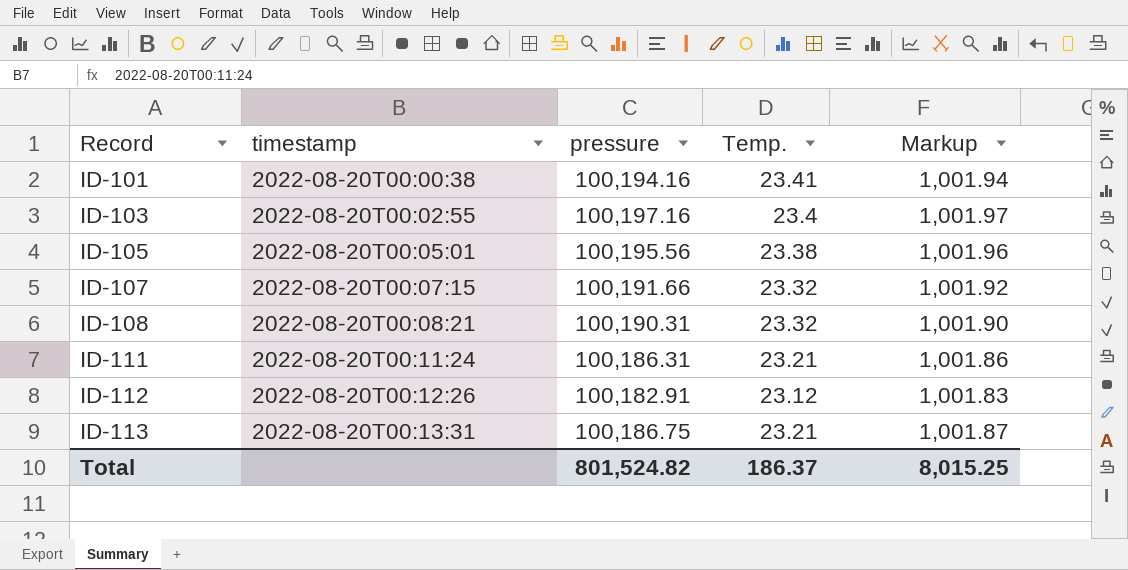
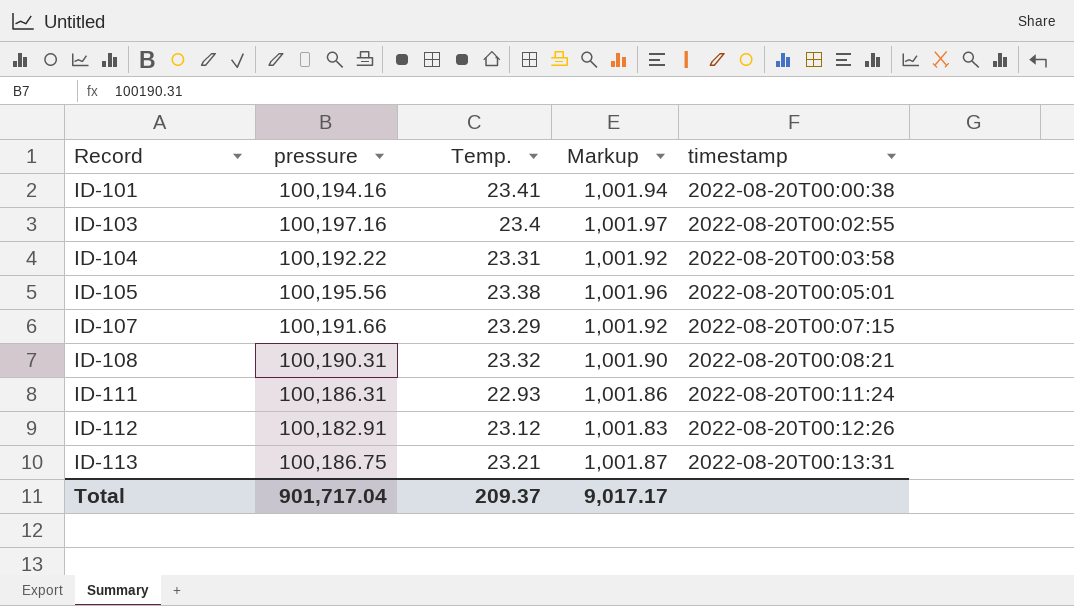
column timestamp | position: 2 -> 5
row ID-104: none -> 100,192.22 | 23.31 | 1,001.92 | 2022-08-20T00:03:58
ID-107 | Temp.: 23.32 -> 23.29
ID-111 | Temp.: 23.21 -> 22.93
Total | pressure: 801,524.82 -> 901,717.04
Total | Temp.: 186.37 -> 209.37
Total | Markup: 8,015.25 -> 9,017.17

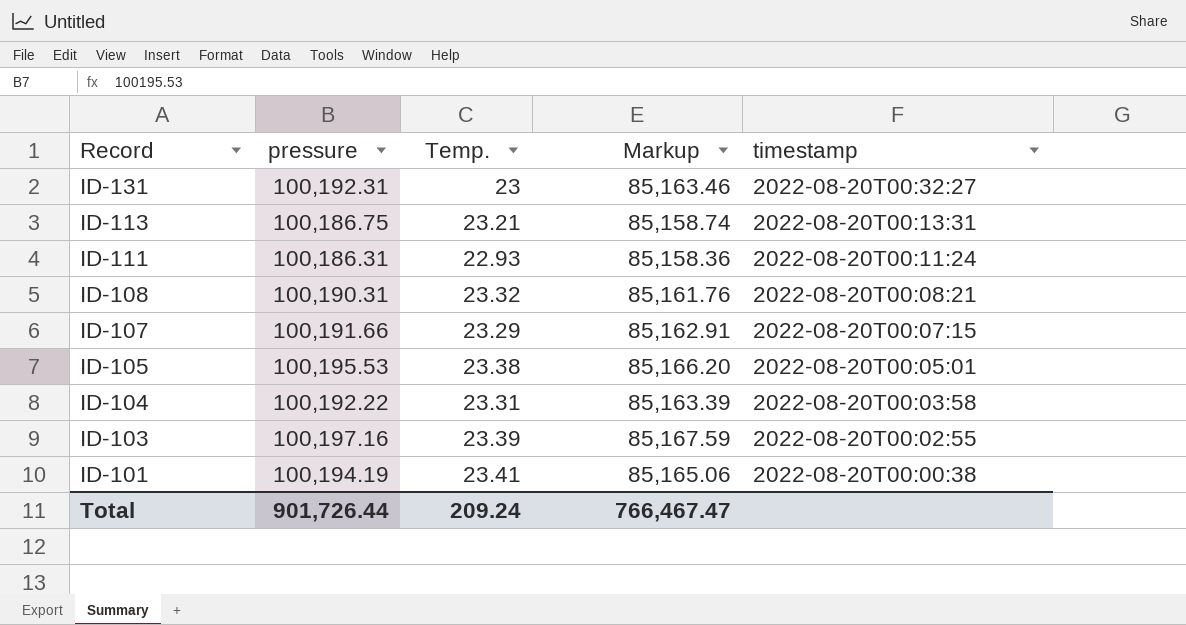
row order: Record ascending -> Record descending
column Markup | formula: [pressure] * 0.01 -> [pressure] * 0.85
row ID-112: 100,182.91 | 23.12 | 1,001.83 | 2022-08-20T00:12:26 -> none
row ID-131: none -> 100,192.31 | 23 | 85,163.46 | 2022-08-20T00:32:27
ID-105 | pressure: 100,195.56 -> 100,195.53
ID-103 | Temp.: 23.4 -> 23.39
ID-101 | pressure: 100,194.16 -> 100,194.19
Total | pressure: 901,717.04 -> 901,726.44
Total | Temp.: 209.37 -> 209.24
Total | Markup: 9,017.17 -> 766,467.47

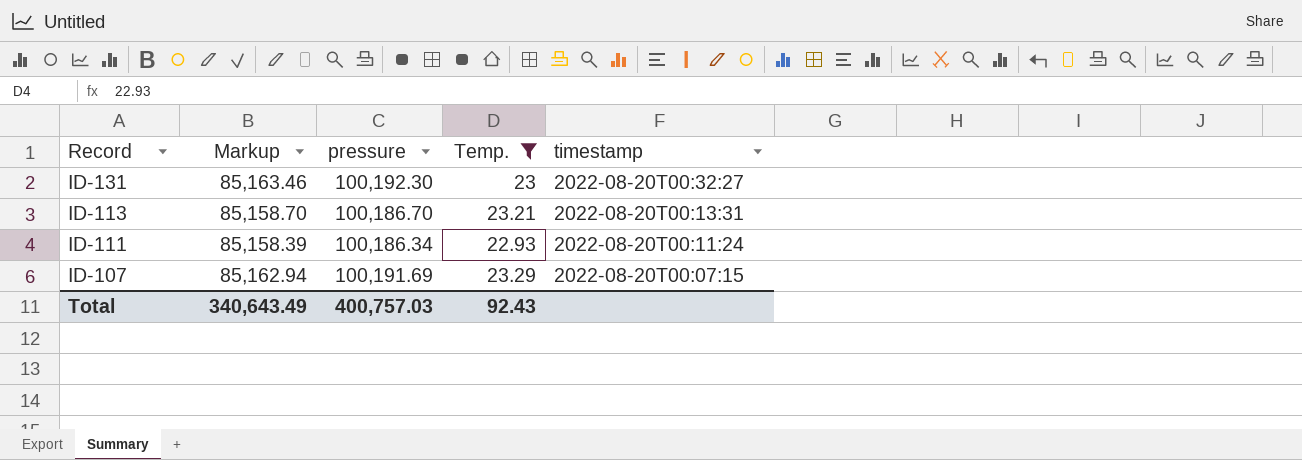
filter: none -> Temp. <= 23.29
column Markup | position: 4 -> 2
ID-131 | pressure: 100,192.31 -> 100,192.30
ID-113 | Markup: 85,158.74 -> 85,158.70
ID-113 | pressure: 100,186.75 -> 100,186.70
ID-111 | Markup: 85,158.36 -> 85,158.39
ID-111 | pressure: 100,186.31 -> 100,186.34
ID-107 | Markup: 85,162.91 -> 85,162.94
ID-107 | pressure: 100,191.66 -> 100,191.69
Total | Markup: 766,467.47 -> 340,643.49
Total | pressure: 901,726.44 -> 400,757.03
Total | Temp.: 209.24 -> 92.43

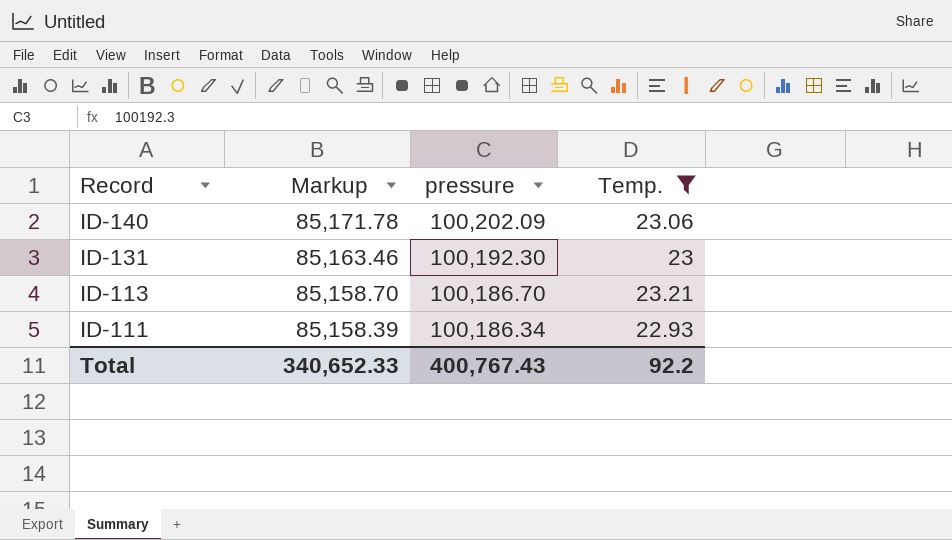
column timestamp | position: 5 -> none
row ID-107: 85,162.94 | 100,191.69 | 23.29 | 2022-08-20T00:07:15 -> none
row ID-140: none -> 85,171.78 | 100,202.09 | 23.06
Total | Markup: 340,643.49 -> 340,652.33
Total | pressure: 400,757.03 -> 400,767.43
Total | Temp.: 92.43 -> 92.2

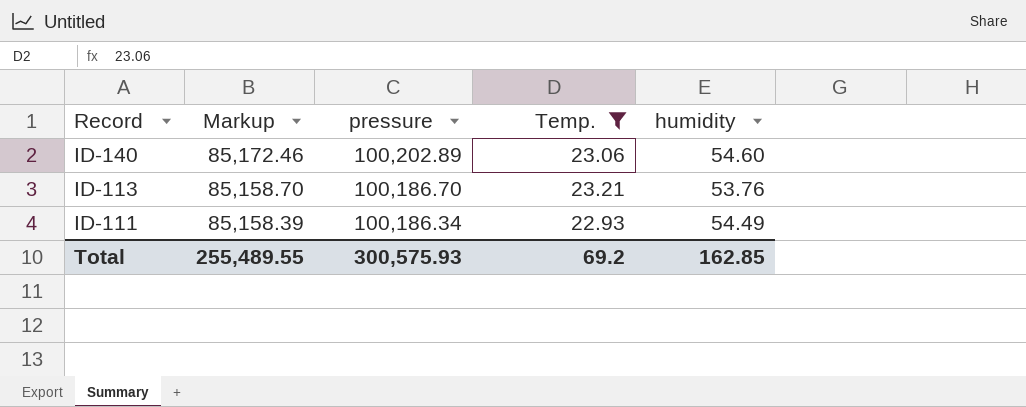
column humidity | position: none -> 5
row ID-131: 85,163.46 | 100,192.30 | 23 -> none
ID-140 | Markup: 85,171.78 -> 85,172.46
ID-140 | pressure: 100,202.09 -> 100,202.89
Total | Markup: 340,652.33 -> 255,489.55
Total | pressure: 400,767.43 -> 300,575.93
Total | Temp.: 92.2 -> 69.2

